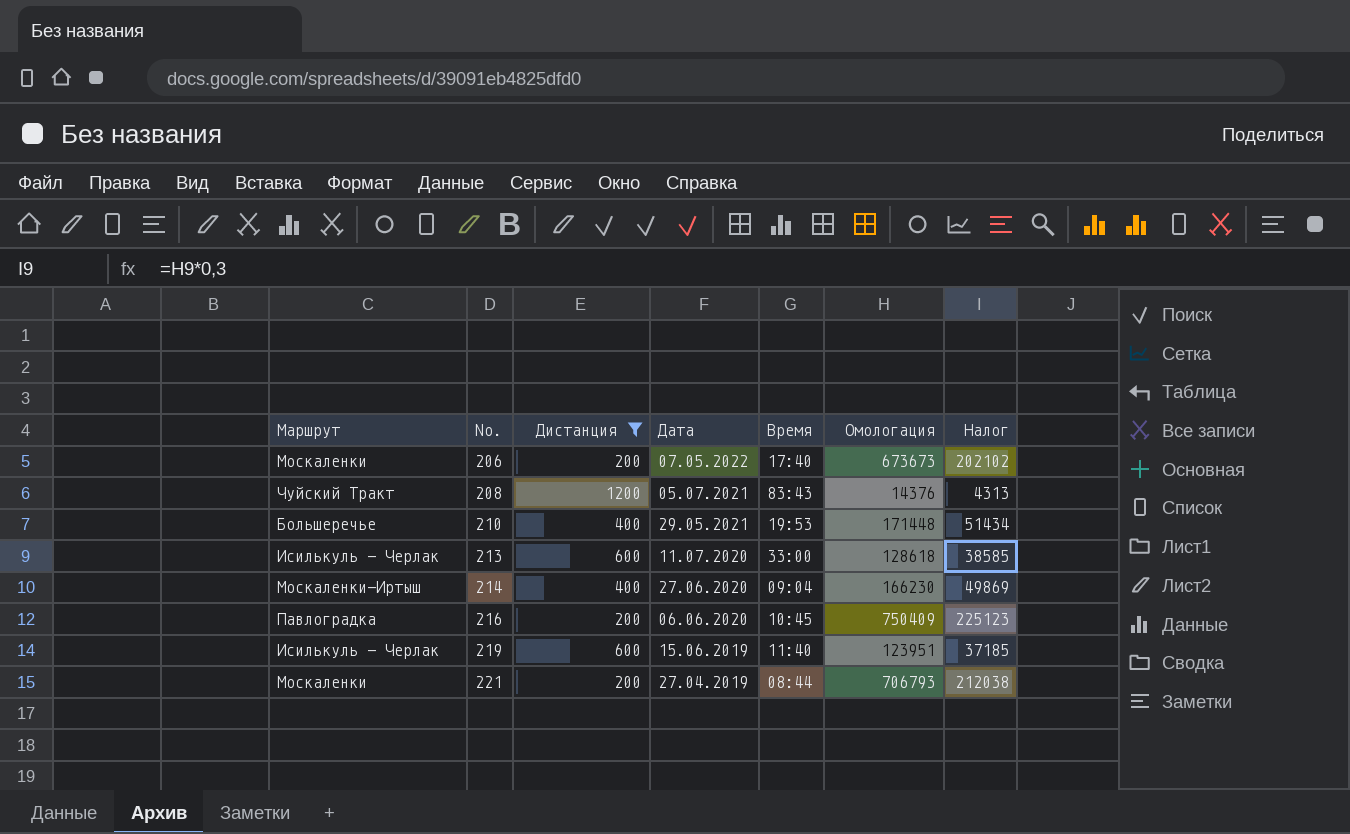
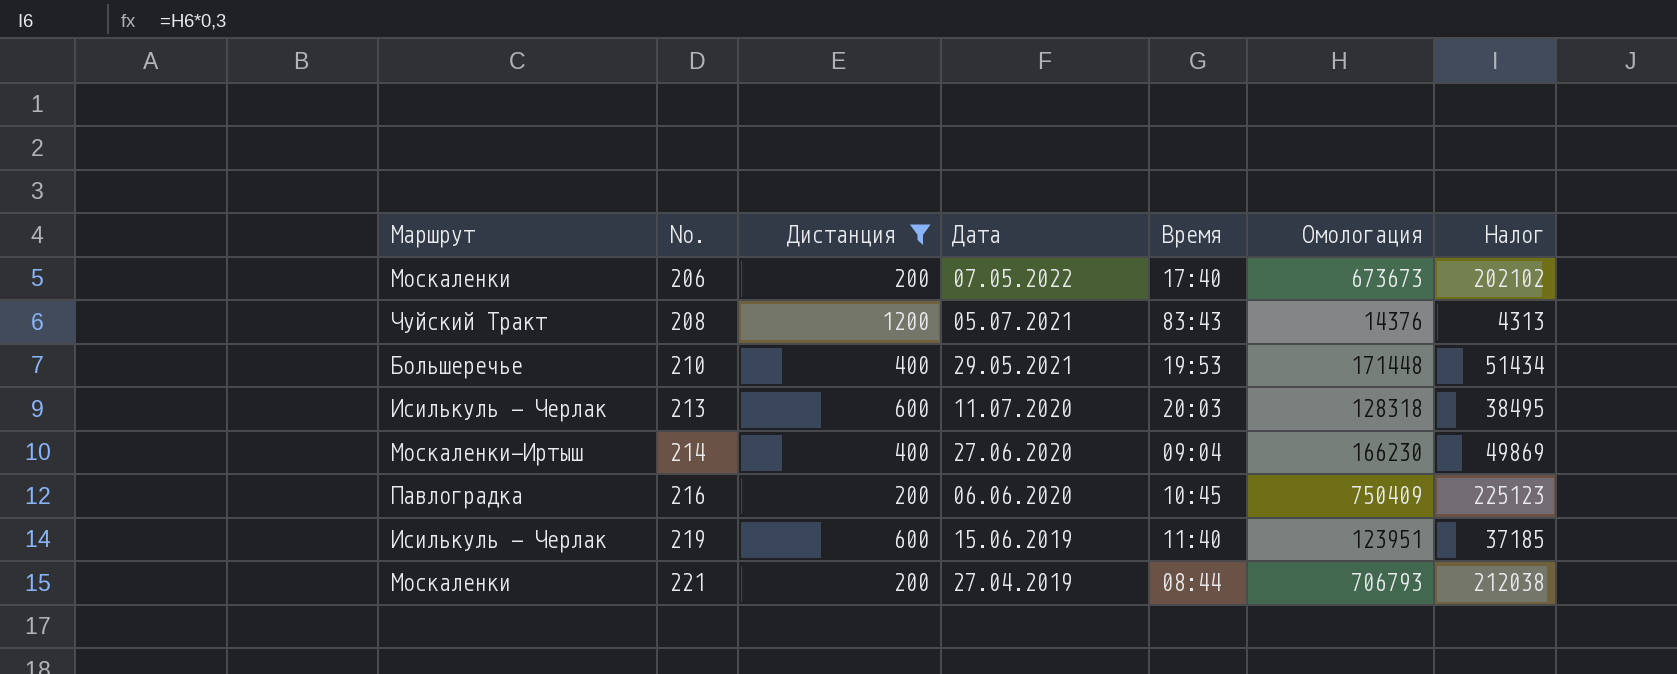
213 | Время: 33:00 -> 20:03
213 | Омологация: 128618 -> 128318
213 | Налог: 38585 -> 38495

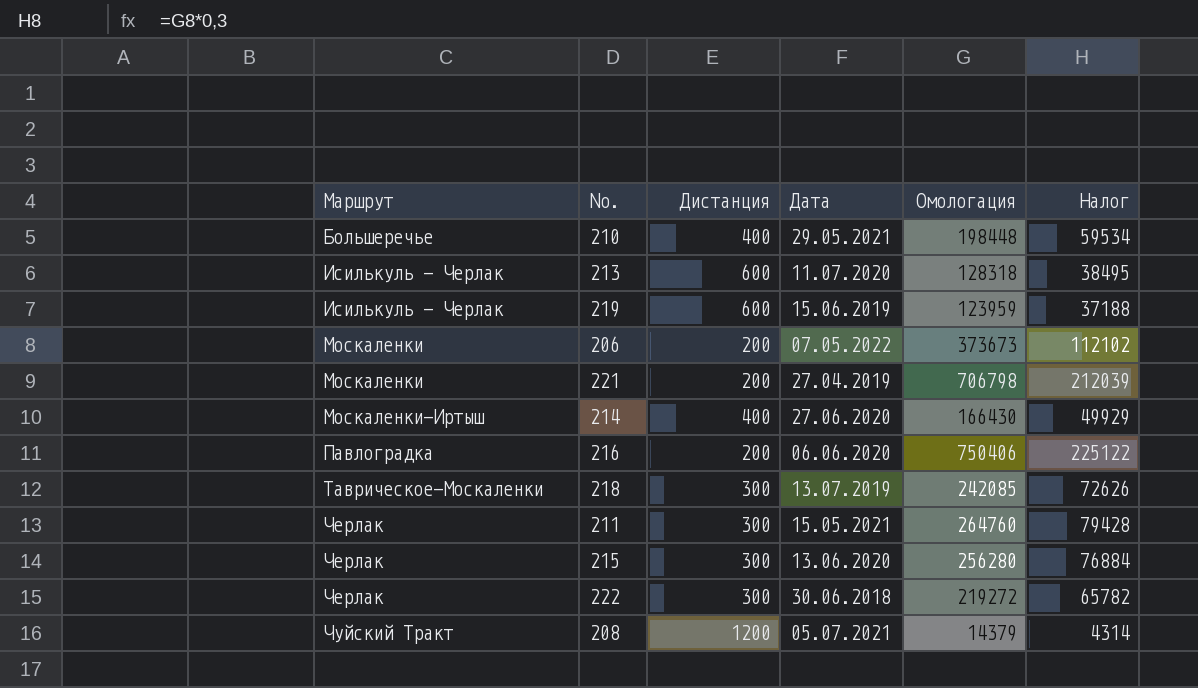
filter: Дистанция != 300 -> none
row order: No. ascending -> Маршрут ascending
column Время | position: 5 -> none
210 | Омологация: 171448 -> 198448
210 | Налог: 51434 -> 59534
219 | Омологация: 123951 -> 123959
219 | Налог: 37185 -> 37188
206 | Омологация: 673673 -> 373673
206 | Налог: 202102 -> 112102
221 | Омологация: 706793 -> 706798
221 | Налог: 212038 -> 212039
214 | Омологация: 166230 -> 166430
214 | Налог: 49869 -> 49929
216 | Омологация: 750409 -> 750406
216 | Налог: 225123 -> 225122
208 | Омологация: 14376 -> 14379
208 | Налог: 4313 -> 4314

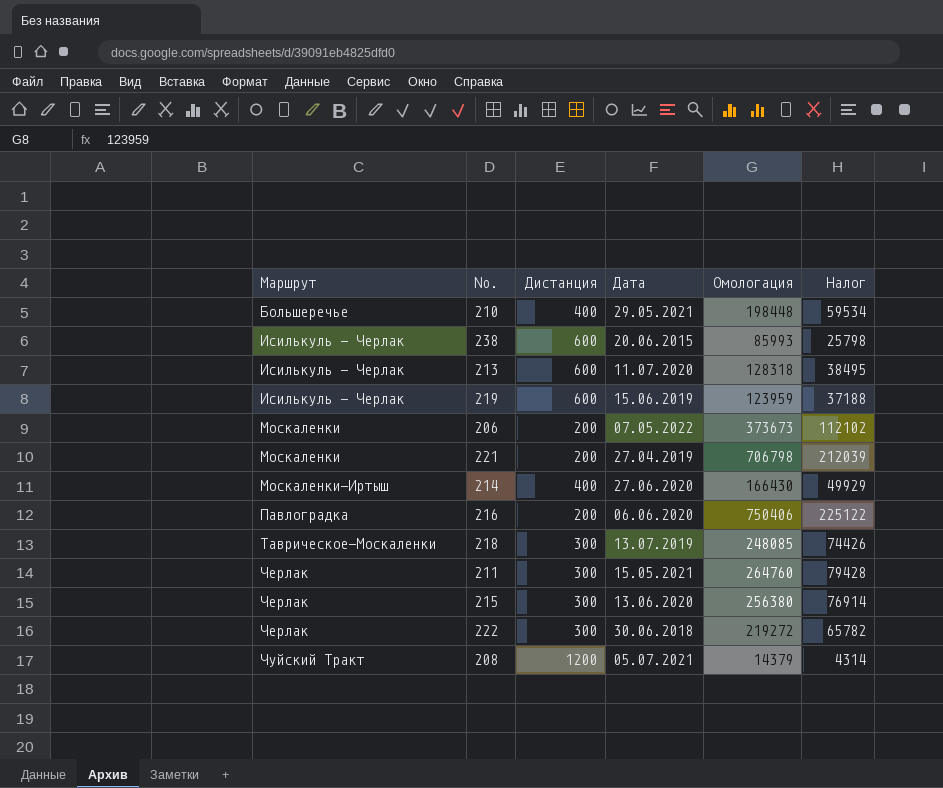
row 238: none -> Исилькуль - Черлак | 600 | 20.06.2015 | 85993 | 25798
218 | Омологация: 242085 -> 248085
218 | Налог: 72626 -> 74426
215 | Омологация: 256280 -> 256380
215 | Налог: 76884 -> 76914

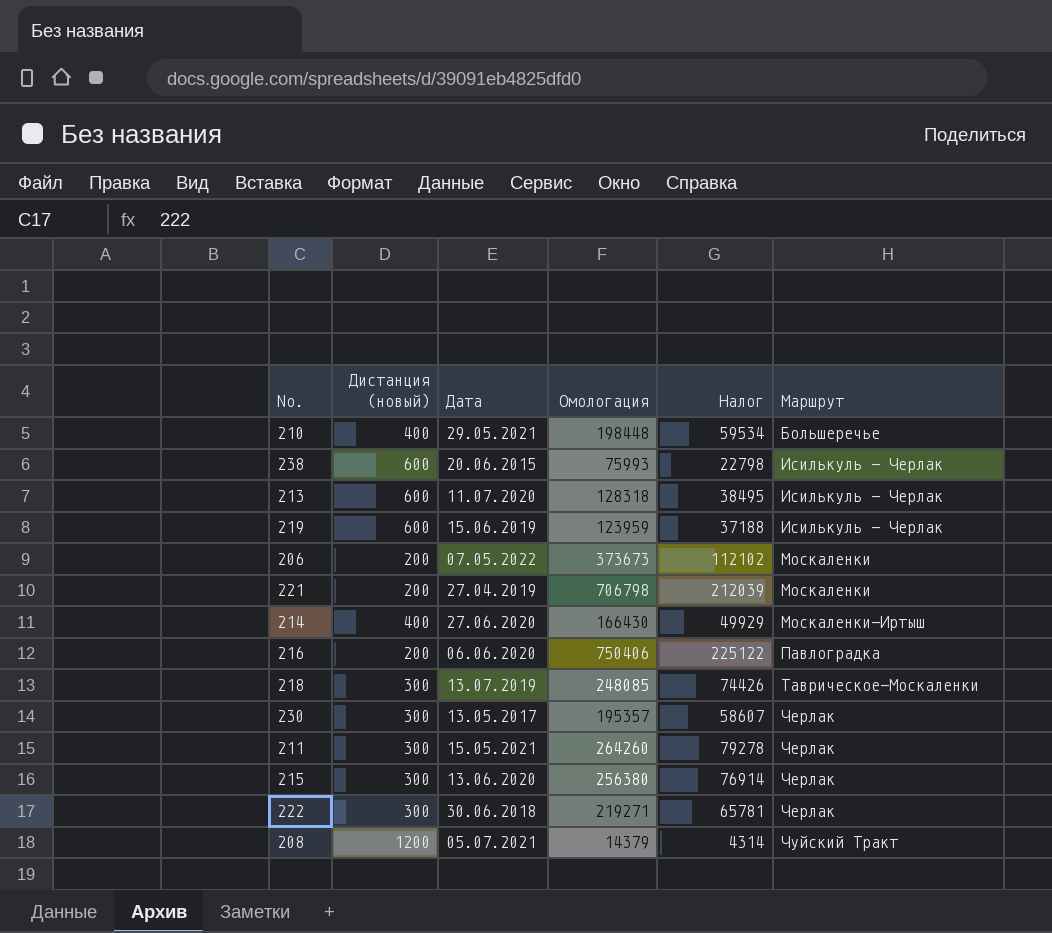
column name: Дистанция -> Дистанция (новый)
column Маршрут | position: 1 -> 6
238 | Омологация: 85993 -> 75993
238 | Налог: 25798 -> 22798
row 230: none -> 300 | 13.05.2017 | 195357 | 58607 | Черлак
211 | Омологация: 264760 -> 264260
211 | Налог: 79428 -> 79278
222 | Омологация: 219272 -> 219271
222 | Налог: 65782 -> 65781

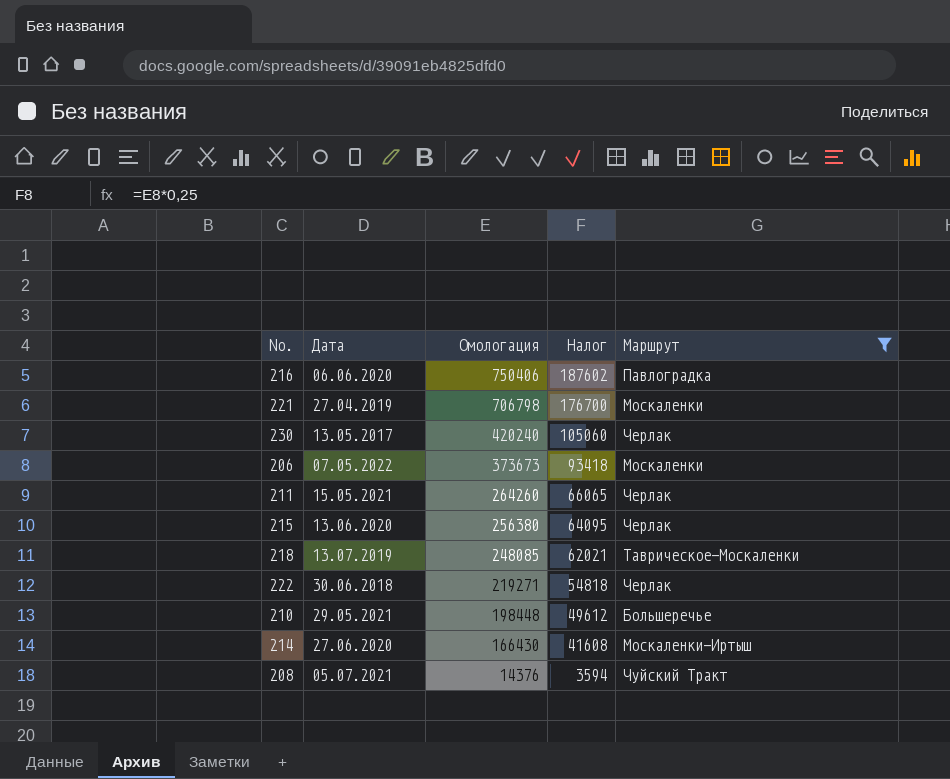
filter: none -> Маршрут != Исилькуль - Черлак
row order: Маршрут ascending -> Омологация descending
column Дистанция (новый) | position: 2 -> none
column Налог | formula: [Омологация] * 0,3 -> [Омологация] * 0,25
230 | Омологация: 195357 -> 420240
208 | Омологация: 14379 -> 14376

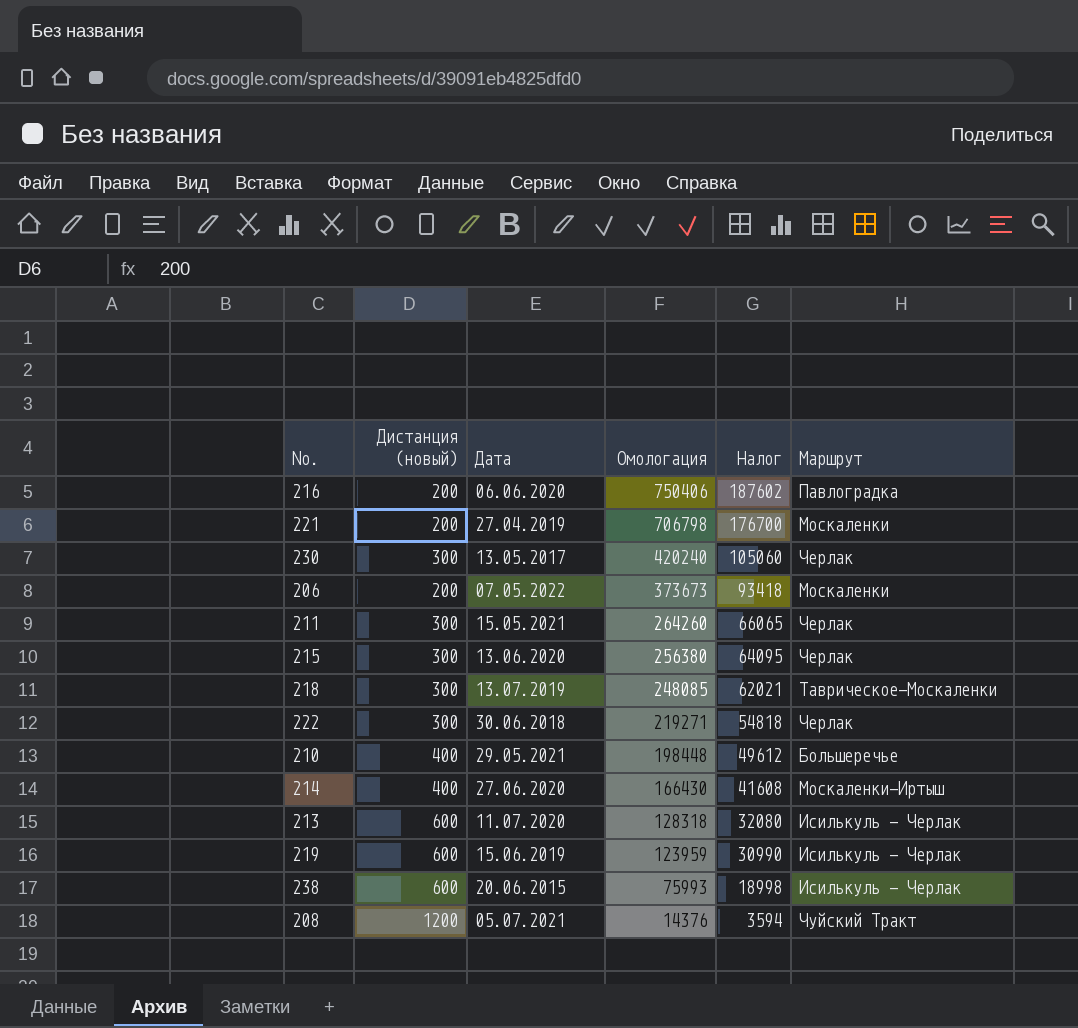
filter: Маршрут != Исилькуль - Черлак -> none
column Дистанция (новый) | position: none -> 2

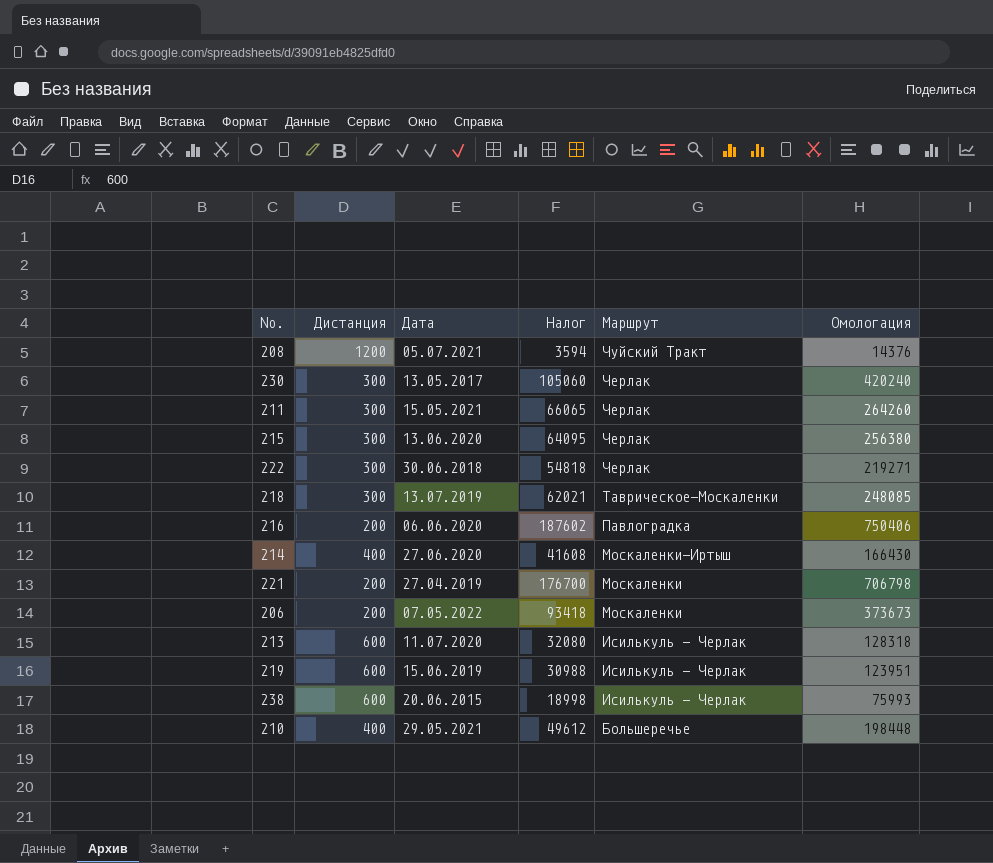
row order: Омологация descending -> Маршрут descending
column name: Дистанция (новый) -> Дистанция
column Омологация | position: 4 -> 6
219 | Налог: 30990 -> 30988
219 | Омологация: 123959 -> 123951

